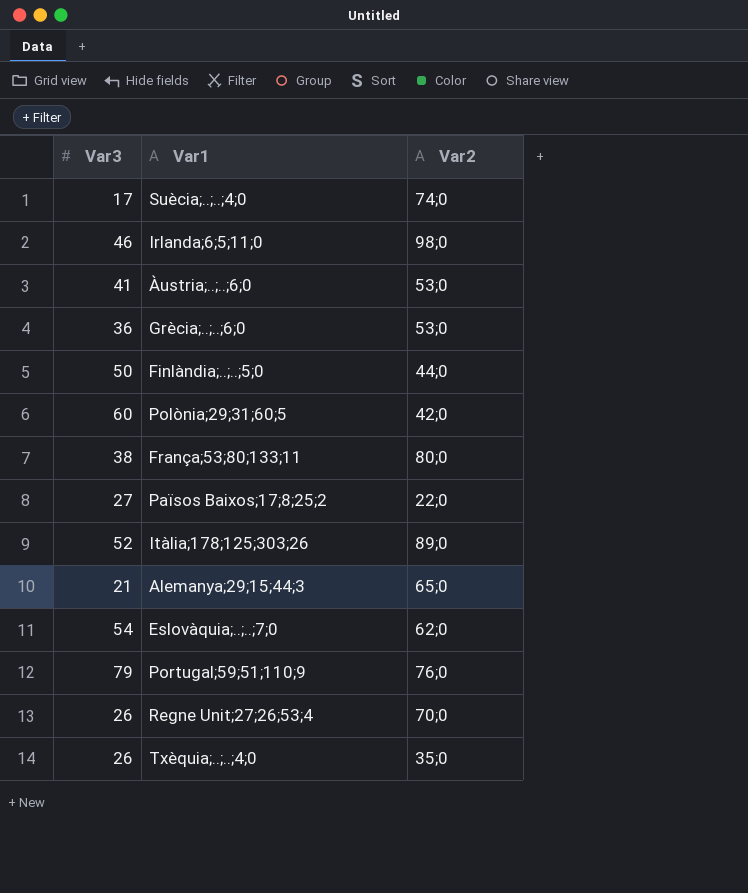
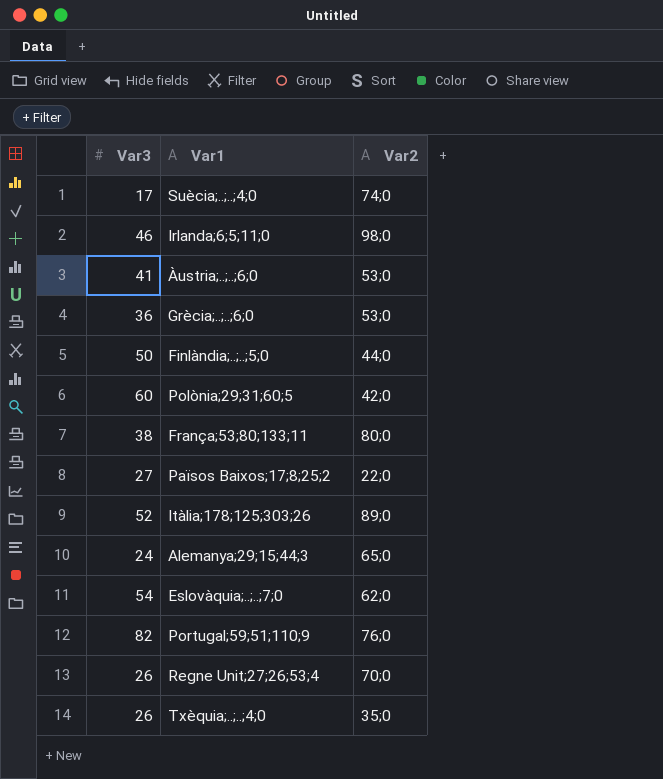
Alemanya;29;15;44;3 | Var3: 21 -> 24
Portugal;59;51;110;9 | Var3: 79 -> 82

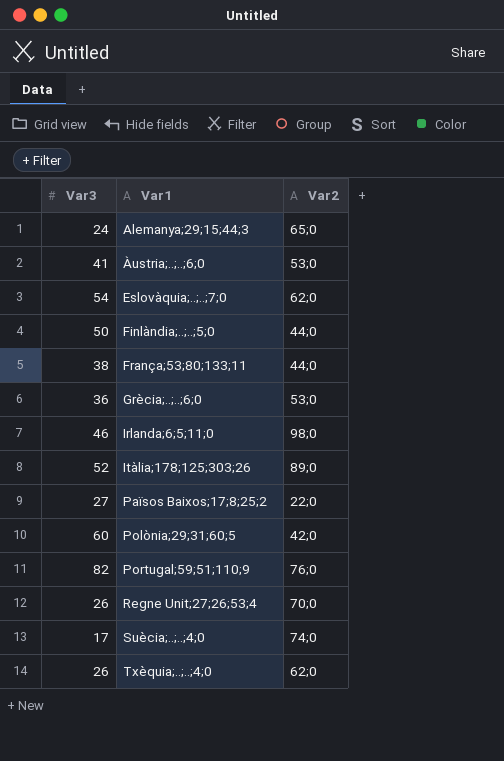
row order: none -> Var1 ascending
França;53;80;133;11 | Var2: 80;0 -> 44;0
Txèquia;..;..;4;0 | Var2: 35;0 -> 62;0

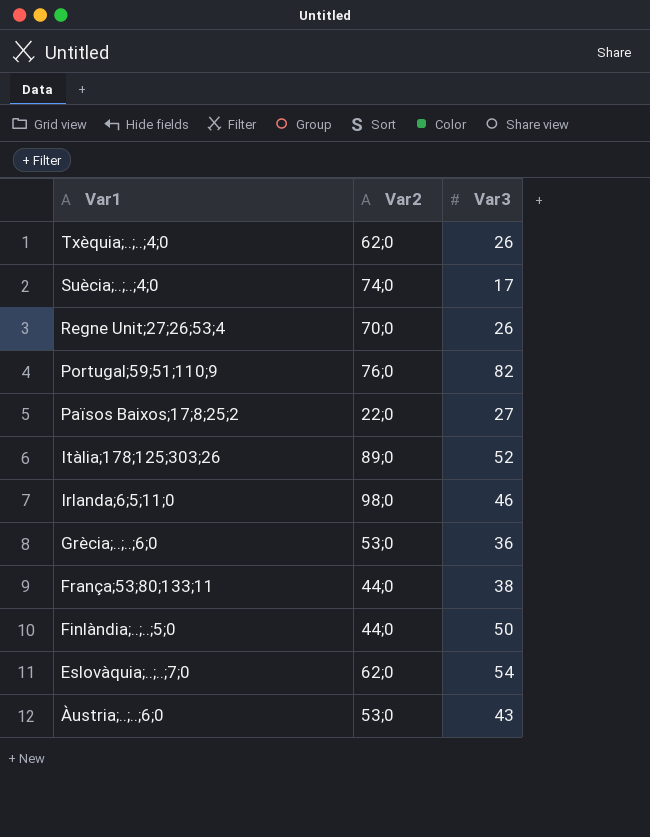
row order: Var1 ascending -> Var1 descending
column Var3 | position: 1 -> 3
row Alemanya;29;15;44;3: 24 | 65;0 -> none
row Polònia;29;31;60;5: 60 | 42;0 -> none
Àustria;..;..;6;0 | Var3: 41 -> 43

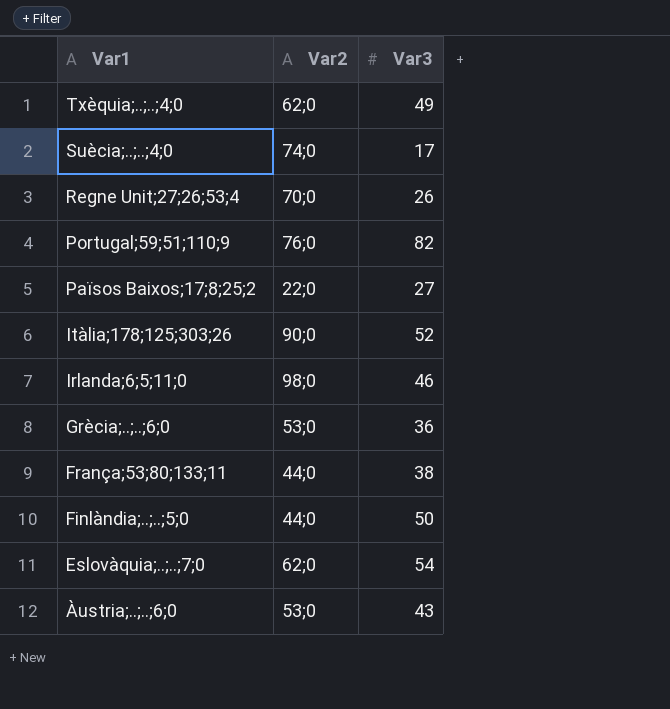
Txèquia;..;..;4;0 | Var3: 26 -> 49
Itàlia;178;125;303;26 | Var2: 89;0 -> 90;0

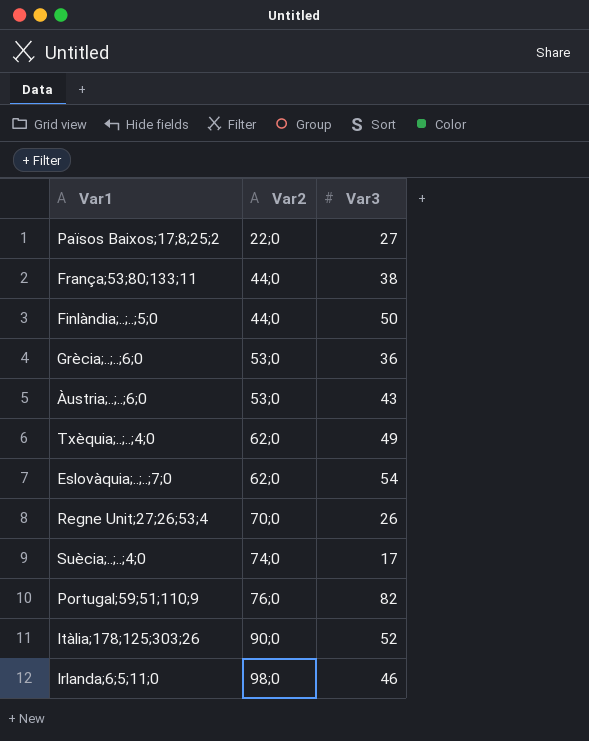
row order: Var1 descending -> Var2 ascending

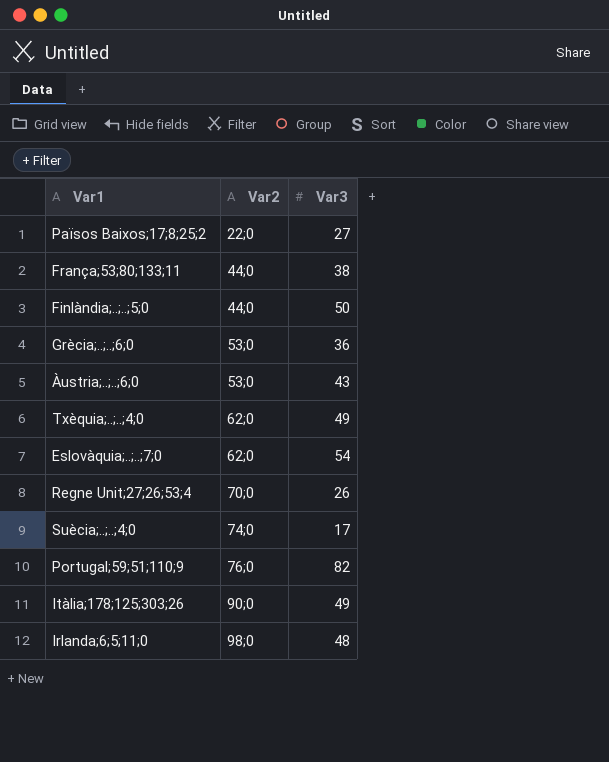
Itàlia;178;125;303;26 | Var3: 52 -> 49
Irlanda;6;5;11;0 | Var3: 46 -> 48

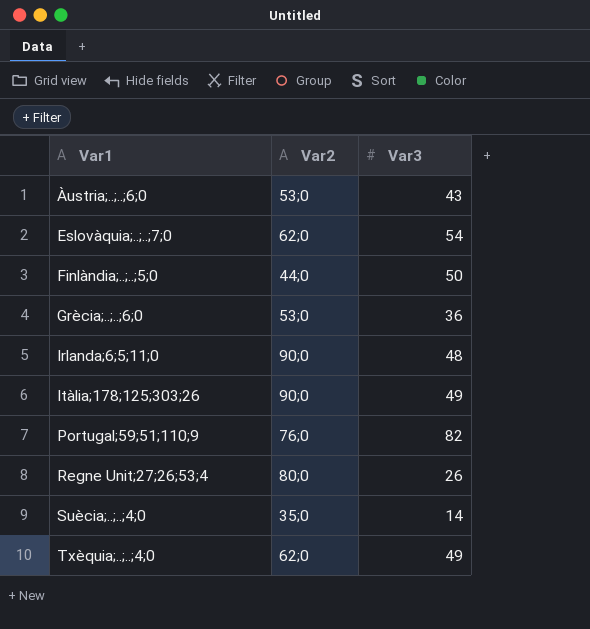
row order: Var2 ascending -> Var1 ascending
row Països Baixos;17;8;25;2: 22;0 | 27 -> none
row França;53;80;133;11: 44;0 | 38 -> none
Irlanda;6;5;11;0 | Var2: 98;0 -> 90;0
Regne Unit;27;26;53;4 | Var2: 70;0 -> 80;0
Suècia;..;..;4;0 | Var2: 74;0 -> 35;0
Suècia;..;..;4;0 | Var3: 17 -> 14

